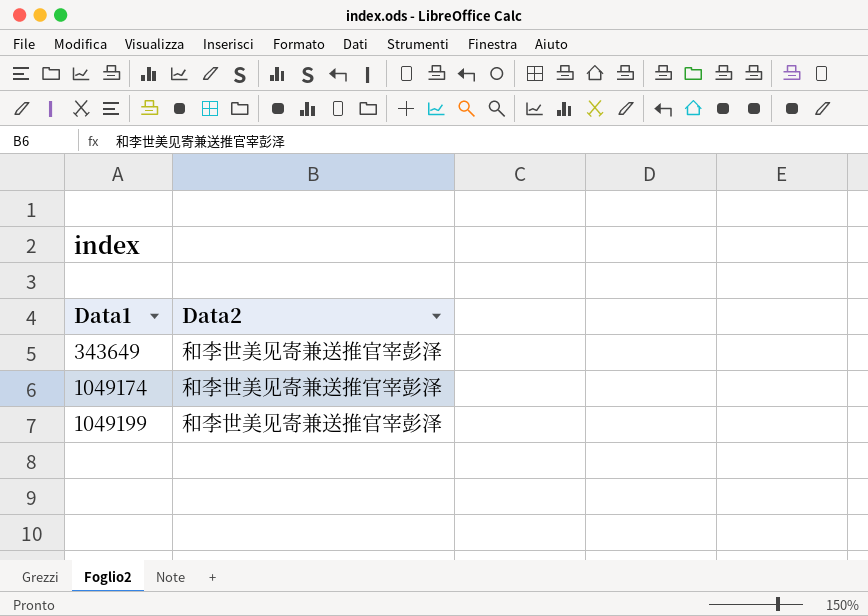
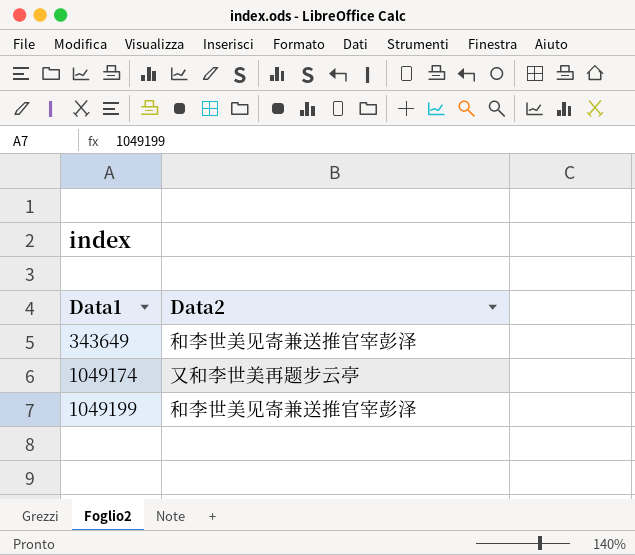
1049174 | Data2: 和李世美见寄兼送推官宰彭泽 -> 又和李世美再题步云亭

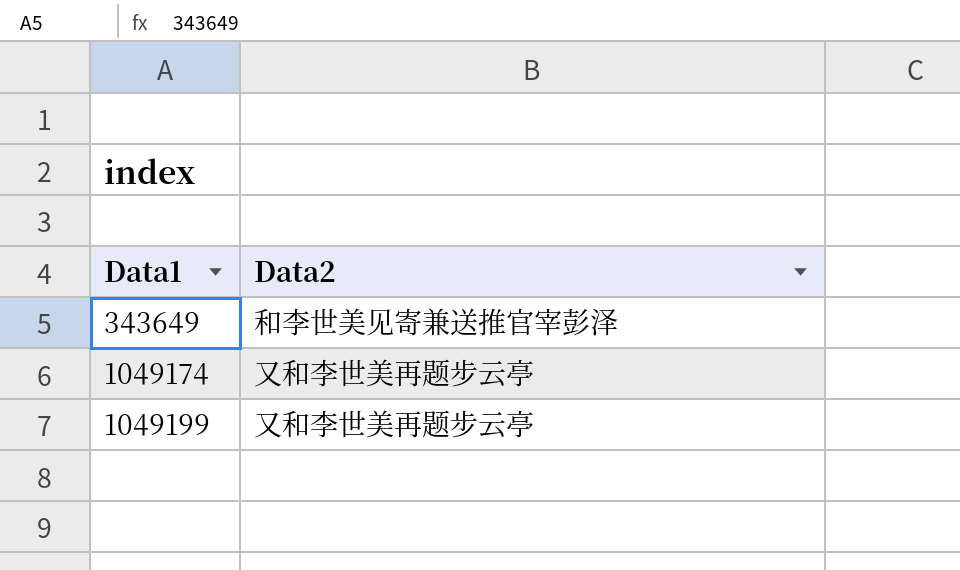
1049199 | Data2: 和李世美见寄兼送推官宰彭泽 -> 又和李世美再题步云亭

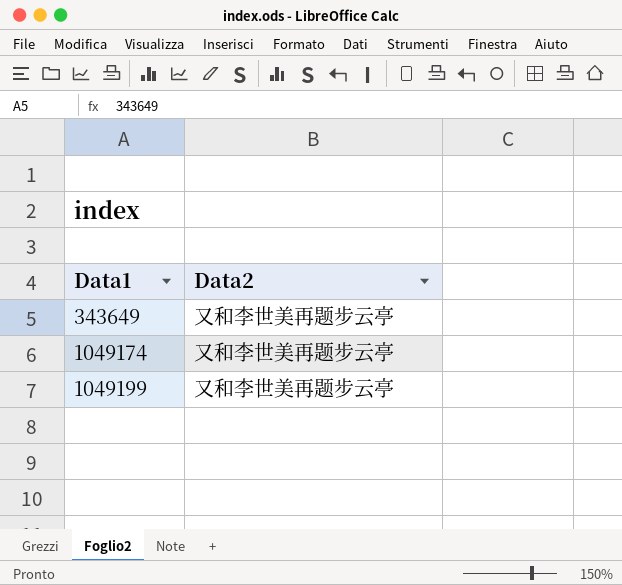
343649 | Data2: 和李世美见寄兼送推官宰彭泽 -> 又和李世美再题步云亭

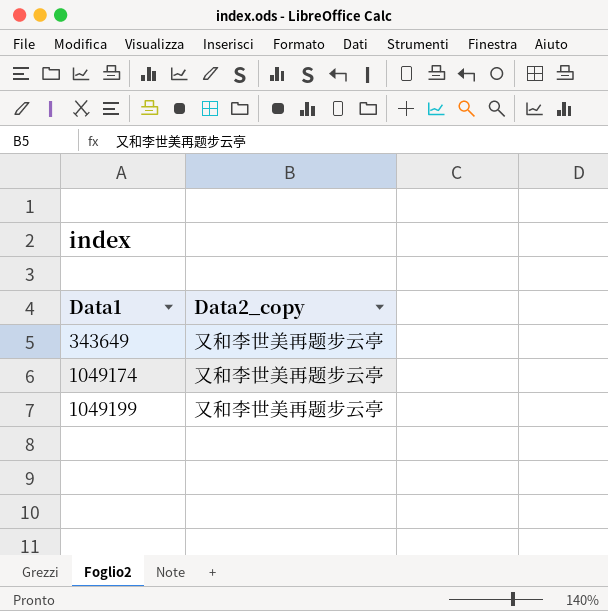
column name: Data2 -> Data2_copy

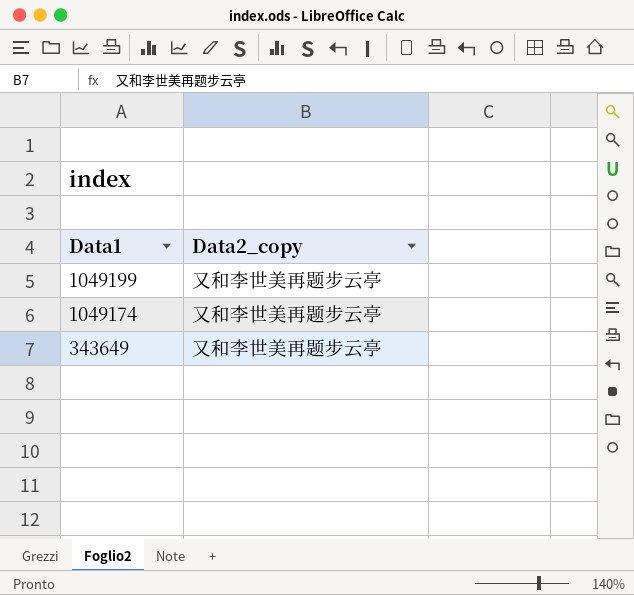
row order: Data1 ascending -> Data1 descending

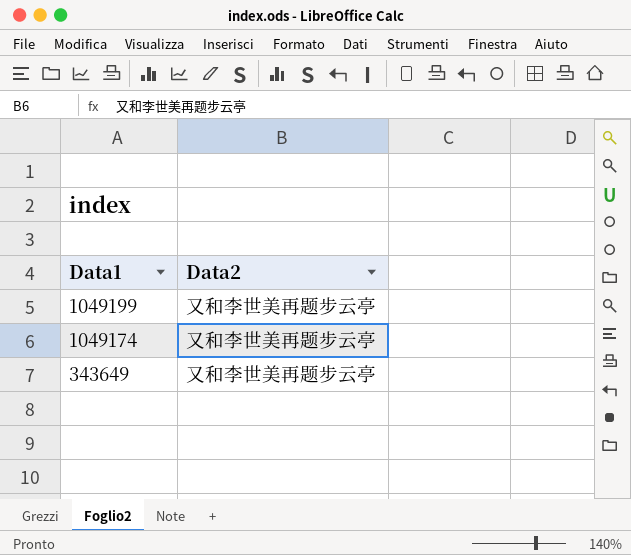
column name: Data2_copy -> Data2

